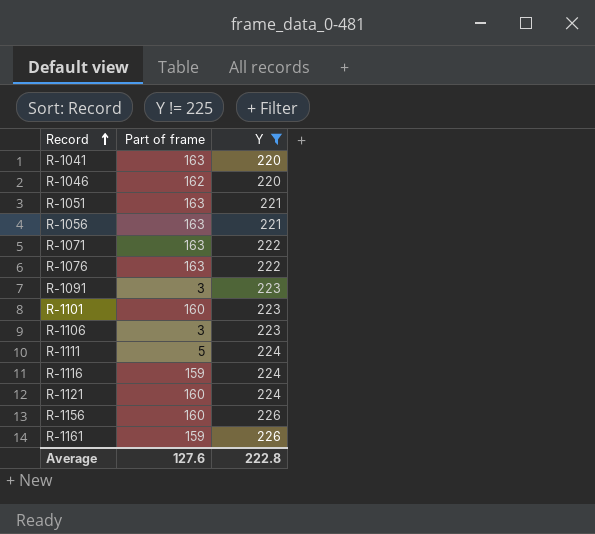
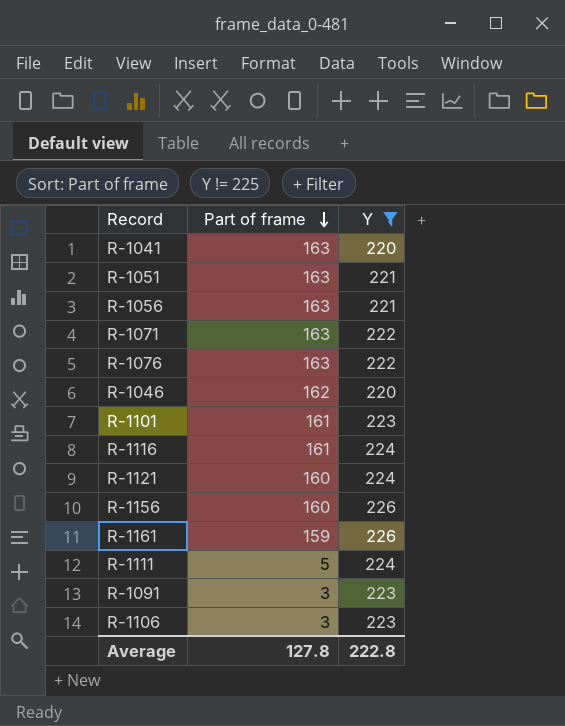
row order: Record ascending -> Part of frame descending
R-1101 | Part of frame: 160 -> 161
R-1116 | Part of frame: 159 -> 161
Average | Part of frame: 127.6 -> 127.8

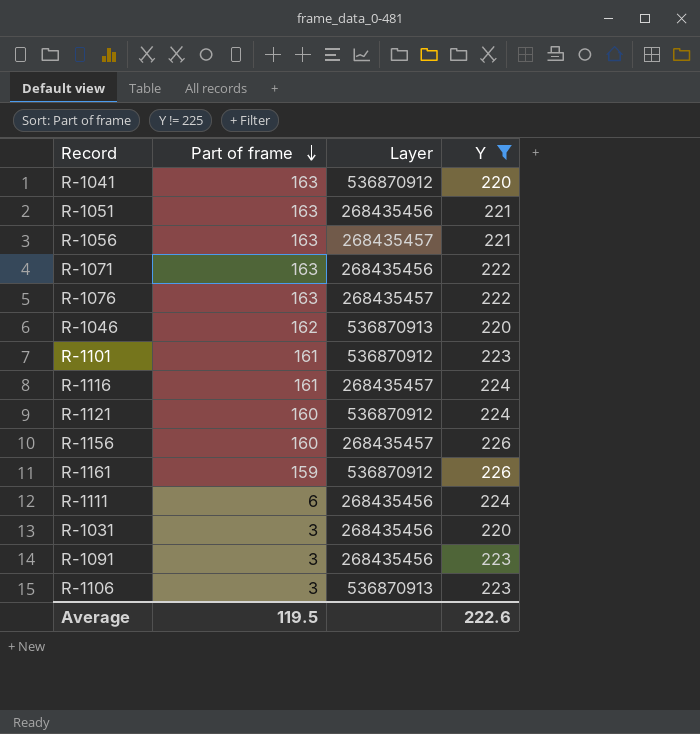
column Layer | position: none -> 3
R-1111 | Part of frame: 5 -> 6
row R-1031: none -> 3 | 268435456 | 220
Average | Part of frame: 127.8 -> 119.5
Average | Y: 222.8 -> 222.6

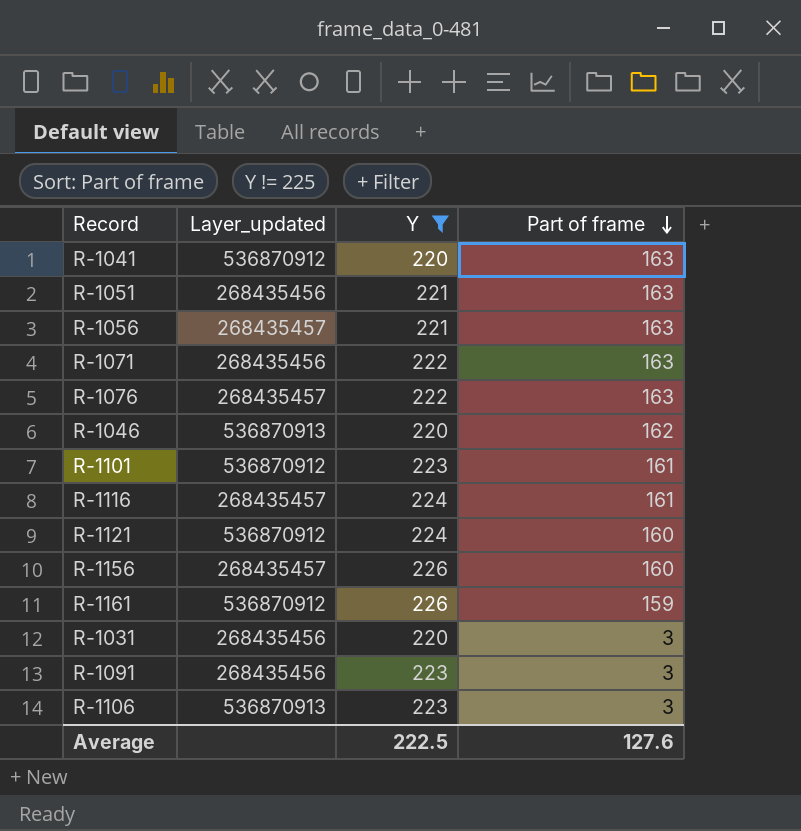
column name: Layer -> Layer_updated
column Part of frame | position: 2 -> 4
row R-1111: 6 | 268435456 | 224 -> none
Average | Y: 222.6 -> 222.5
Average | Part of frame: 119.5 -> 127.6

